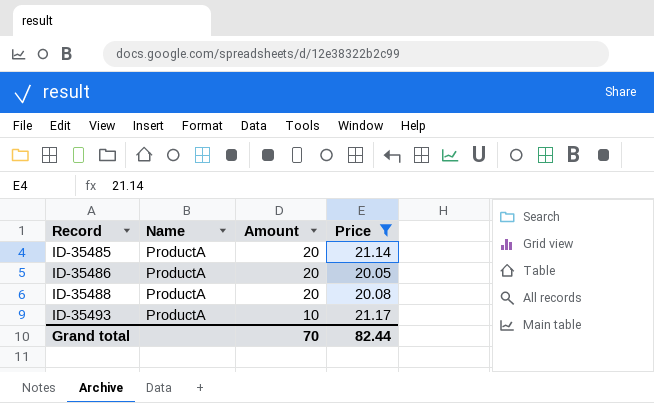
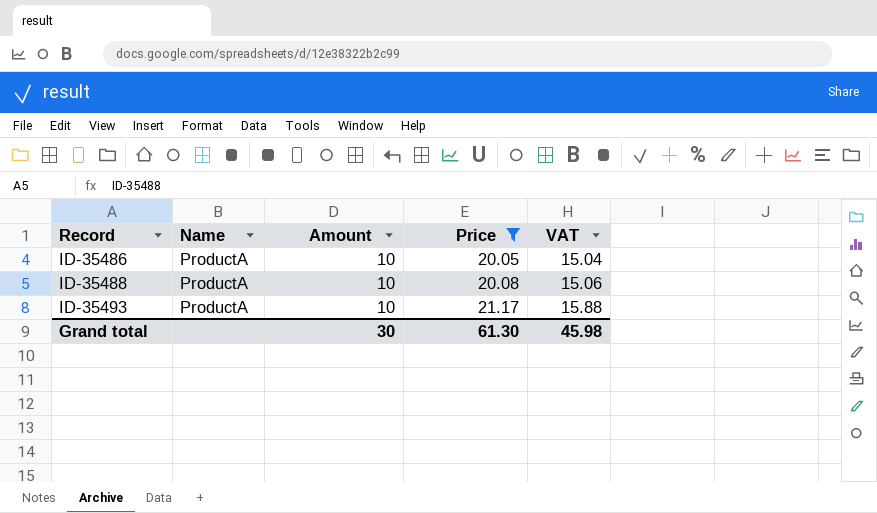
column VAT | formula: none -> [Price] * 0.75
row ID-35485: ProductA | 20 | 21.14 -> none
ID-35486 | Amount: 20 -> 10
ID-35488 | Amount: 20 -> 10
Grand total | Amount: 70 -> 30
Grand total | Price: 82.44 -> 61.30

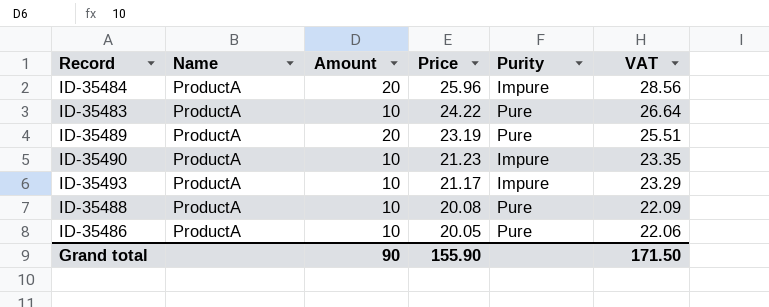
filter: Price <= 21.17 -> none
row order: Record ascending -> Price descending
column Purity | position: none -> 5
column VAT | formula: [Price] * 0.75 -> [Price] * 1.1
Grand total | Amount: 30 -> 90
Grand total | Price: 61.30 -> 155.90
Grand total | VAT: 45.98 -> 171.50

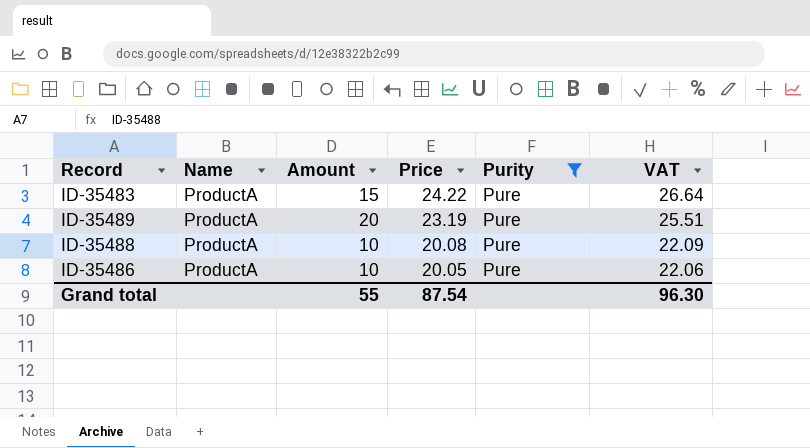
filter: none -> Purity = Pure
ID-35483 | Amount: 10 -> 15
Grand total | Amount: 90 -> 55
Grand total | Price: 155.90 -> 87.54
Grand total | VAT: 171.50 -> 96.30

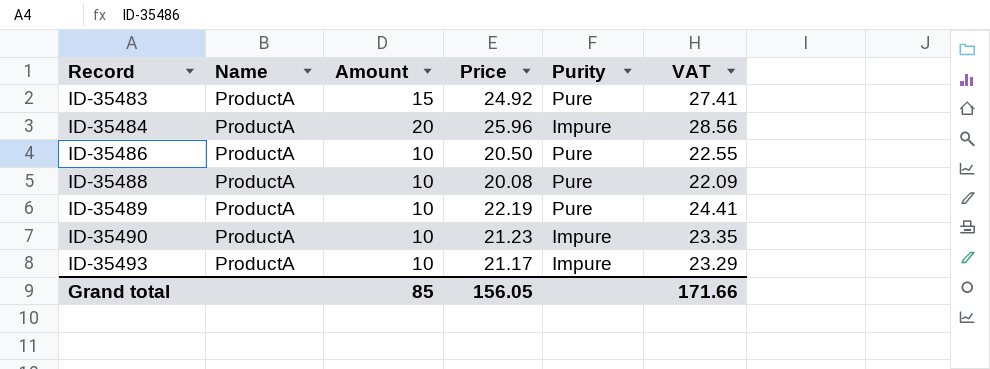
filter: Purity = Pure -> none
row order: Price descending -> Record ascending
ID-35483 | Price: 24.22 -> 24.92
ID-35483 | VAT: 26.64 -> 27.41
ID-35486 | Price: 20.05 -> 20.50
ID-35486 | VAT: 22.06 -> 22.55
ID-35489 | Amount: 20 -> 10
ID-35489 | Price: 23.19 -> 22.19
ID-35489 | VAT: 25.51 -> 24.41
Grand total | Amount: 55 -> 85
Grand total | Price: 87.54 -> 156.05
Grand total | VAT: 96.30 -> 171.66

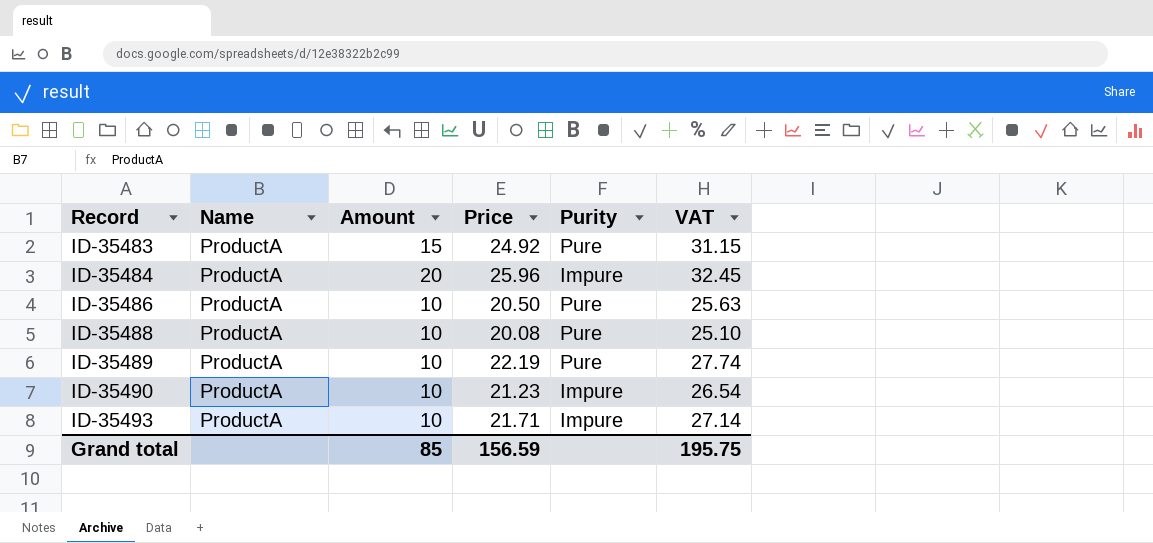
column VAT | formula: [Price] * 1.1 -> [Price] * 1.25
ID-35493 | Price: 21.17 -> 21.71
Grand total | Price: 156.05 -> 156.59
Grand total | VAT: 171.66 -> 195.75

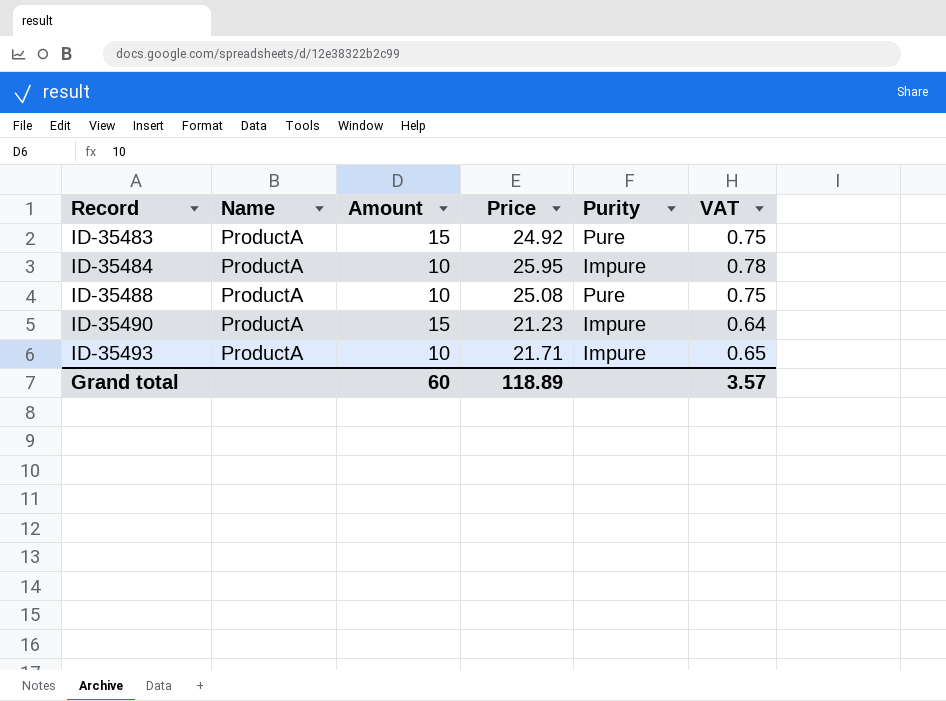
column VAT | formula: [Price] * 1.25 -> [Price] * 0.03
row ID-35486: ProductA | 10 | 20.50 | Pure | 25.63 -> none
row ID-35489: ProductA | 10 | 22.19 | Pure | 27.74 -> none
ID-35484 | Amount: 20 -> 10
ID-35484 | Price: 25.96 -> 25.95
ID-35488 | Price: 20.08 -> 25.08
ID-35490 | Amount: 10 -> 15
Grand total | Amount: 85 -> 60
Grand total | Price: 156.59 -> 118.89
Grand total | VAT: 195.75 -> 3.57

